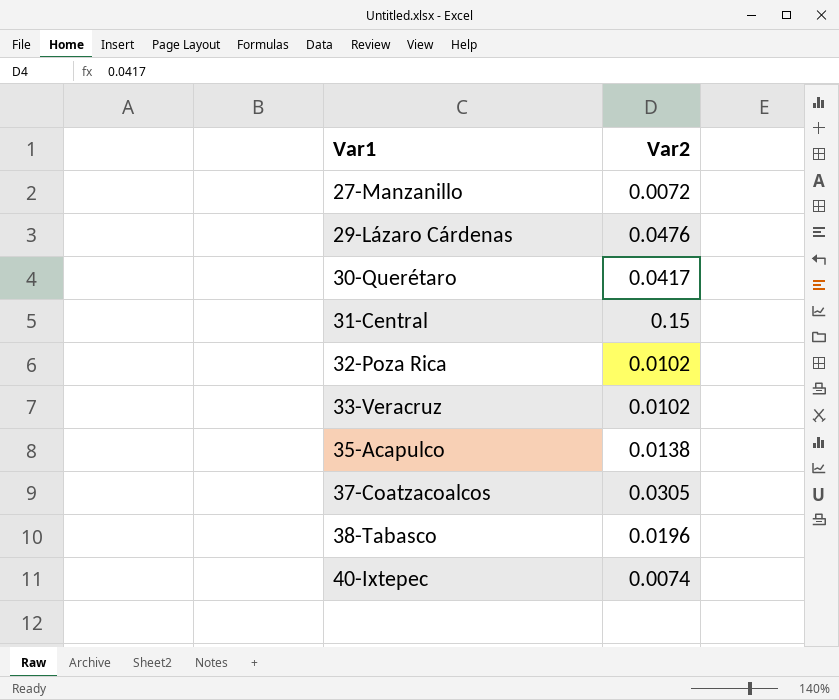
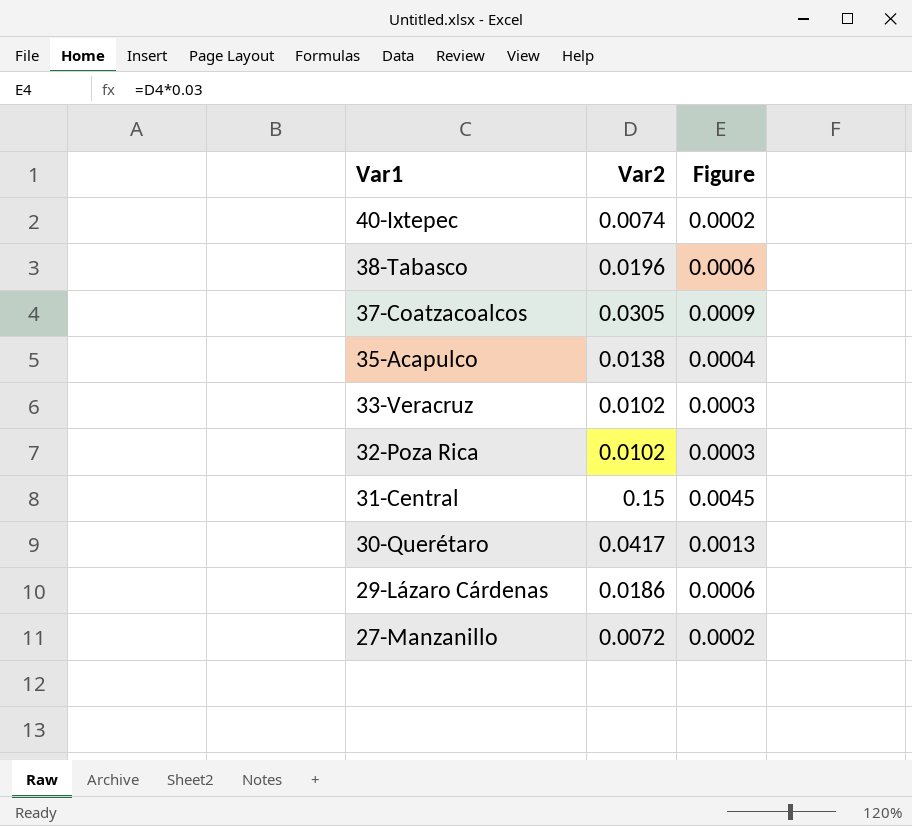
row order: Var1 ascending -> Var1 descending
column Figure | formula: none -> [Var2] * 0.03
29-Lázaro Cárdenas | Var2: 0.0476 -> 0.0186

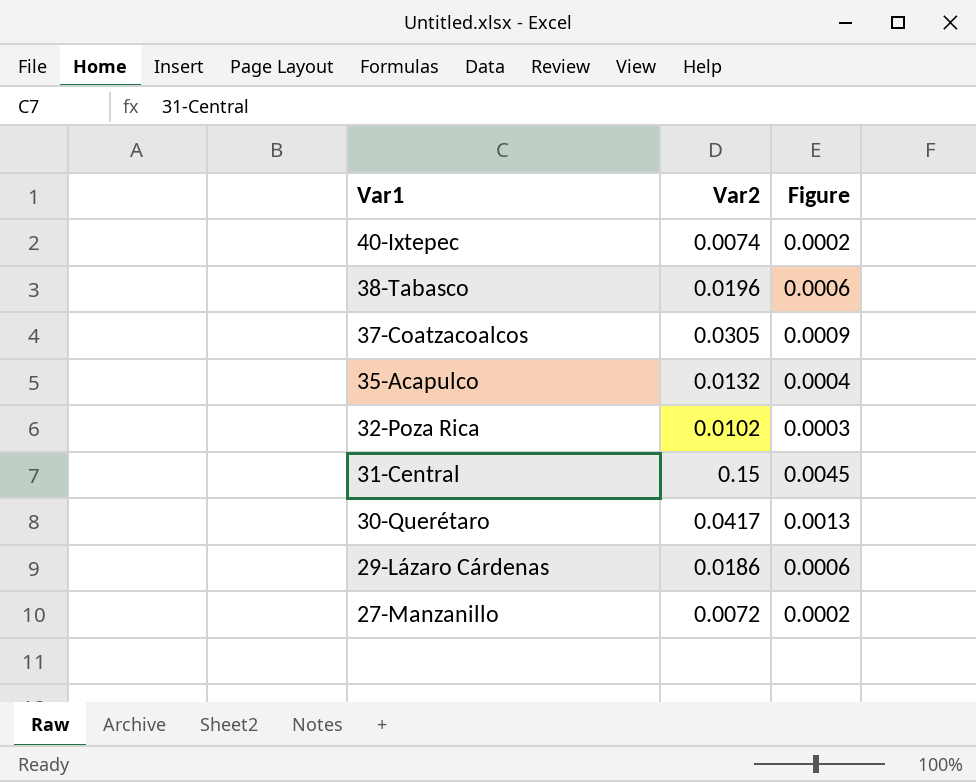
row 33-Veracruz: 0.0102 | 0.0003 -> none
35-Acapulco | Var2: 0.0138 -> 0.0132

